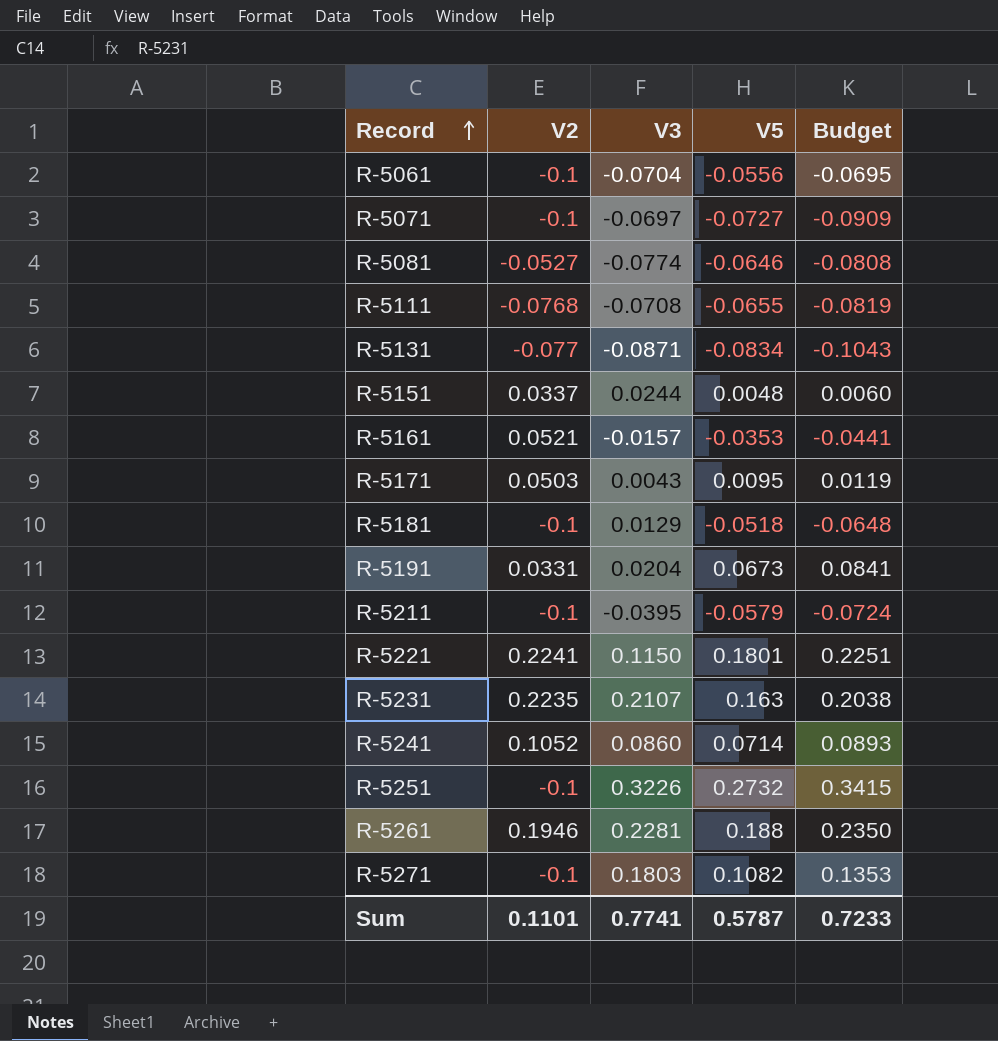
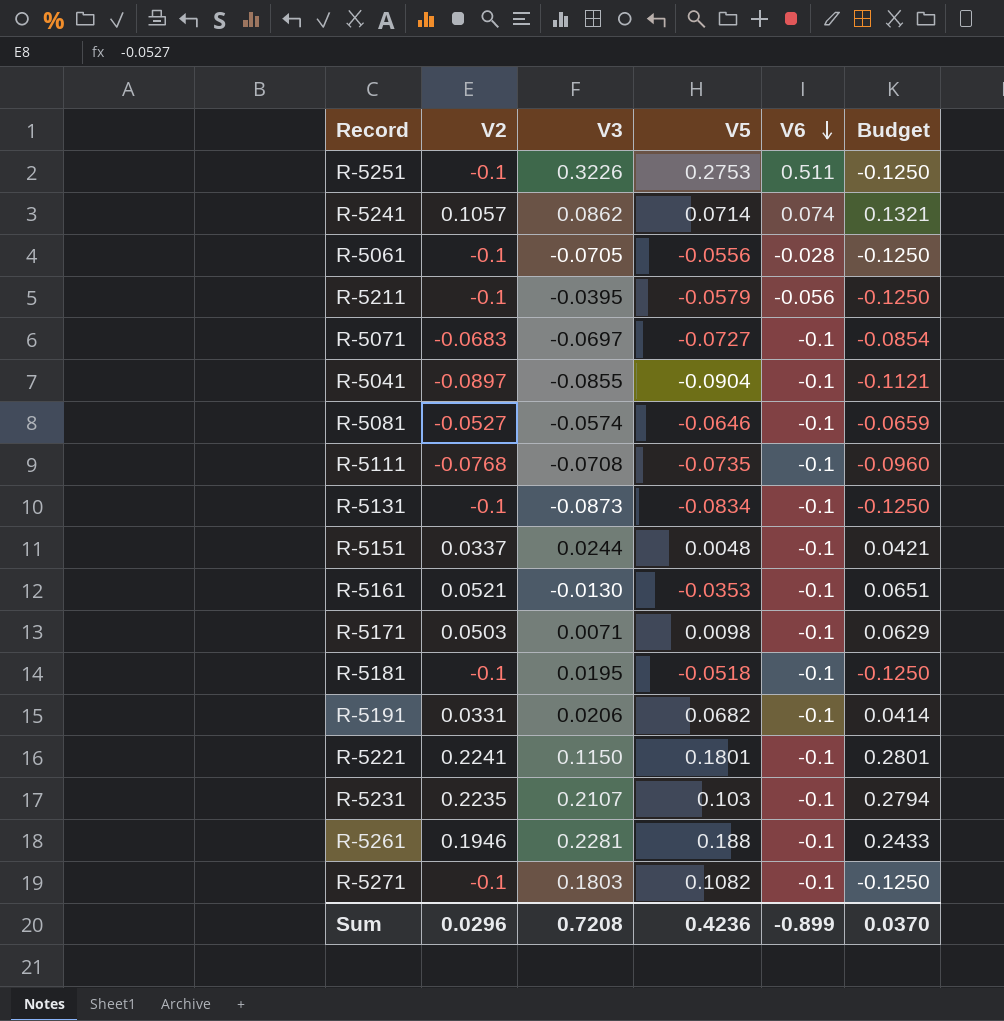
row order: Record ascending -> V6 descending
column V6 | position: none -> 5
column Budget | formula: [V5] * 1.25 -> [V2] * 1.25
R-5251 | V5: 0.2732 -> 0.2753
R-5241 | V2: 0.1052 -> 0.1057
R-5241 | V3: 0.0860 -> 0.0862
R-5061 | V3: -0.0704 -> -0.0705
R-5071 | V2: -0.1 -> -0.0683
row R-5041: none -> -0.0897 | -0.0855 | -0.0904 | -0.1 | -0.1121
R-5081 | V3: -0.0774 -> -0.0574
R-5111 | V5: -0.0655 -> -0.0735
R-5131 | V2: -0.077 -> -0.1
R-5131 | V3: -0.0871 -> -0.0873
R-5161 | V3: -0.0157 -> -0.0130
R-5171 | V3: 0.0043 -> 0.0071
R-5171 | V5: 0.0095 -> 0.0098
R-5181 | V3: 0.0129 -> 0.0195
R-5191 | V3: 0.0204 -> 0.0206
R-5191 | V5: 0.0673 -> 0.0682
R-5231 | V5: 0.163 -> 0.103
Sum | V2: 0.1101 -> 0.0296
Sum | V3: 0.7741 -> 0.7208
Sum | V5: 0.5787 -> 0.4236
Sum | Budget: 0.7233 -> 0.0370

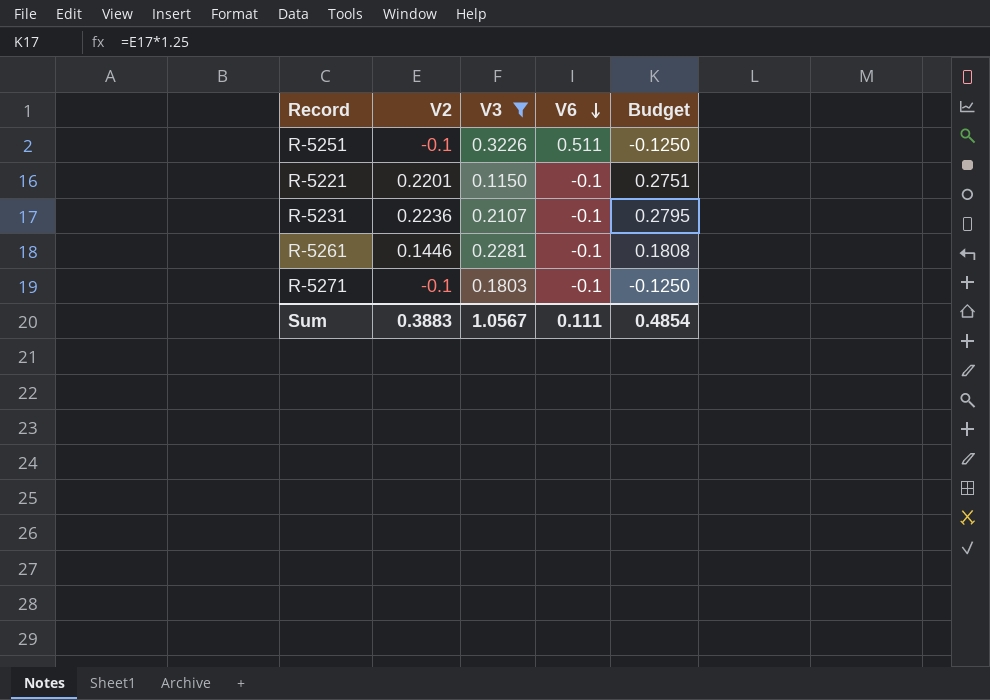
filter: none -> V3 >= 0.1150
column V5 | position: 4 -> none
R-5221 | V2: 0.2241 -> 0.2201
R-5221 | Budget: 0.2801 -> 0.2751
R-5231 | V2: 0.2235 -> 0.2236
R-5231 | Budget: 0.2794 -> 0.2795
R-5261 | V2: 0.1946 -> 0.1446
R-5261 | Budget: 0.2433 -> 0.1808
Sum | V2: 0.0296 -> 0.3883
Sum | V3: 0.7208 -> 1.0567
Sum | V6: -0.899 -> 0.111
Sum | Budget: 0.0370 -> 0.4854

